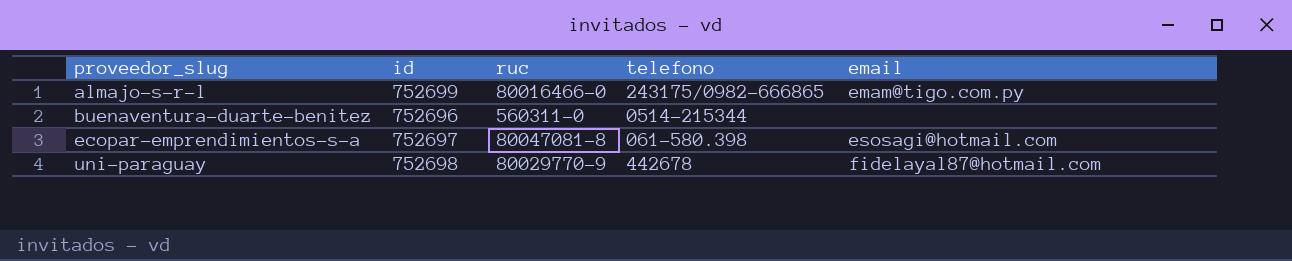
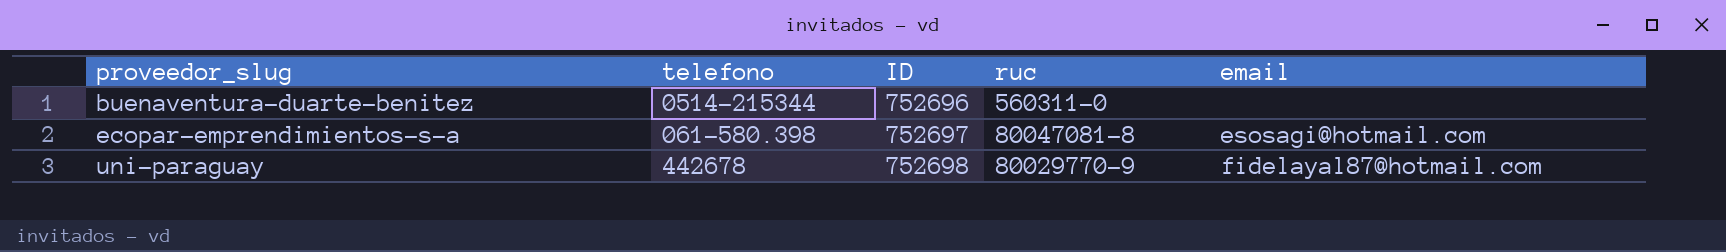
column telefono | position: 4 -> 2
column name: id -> ID
row almajo-s-r-l: 752699 | 80016466-0 | 243175/0982-666865 | emam@tigo.com.py -> none

